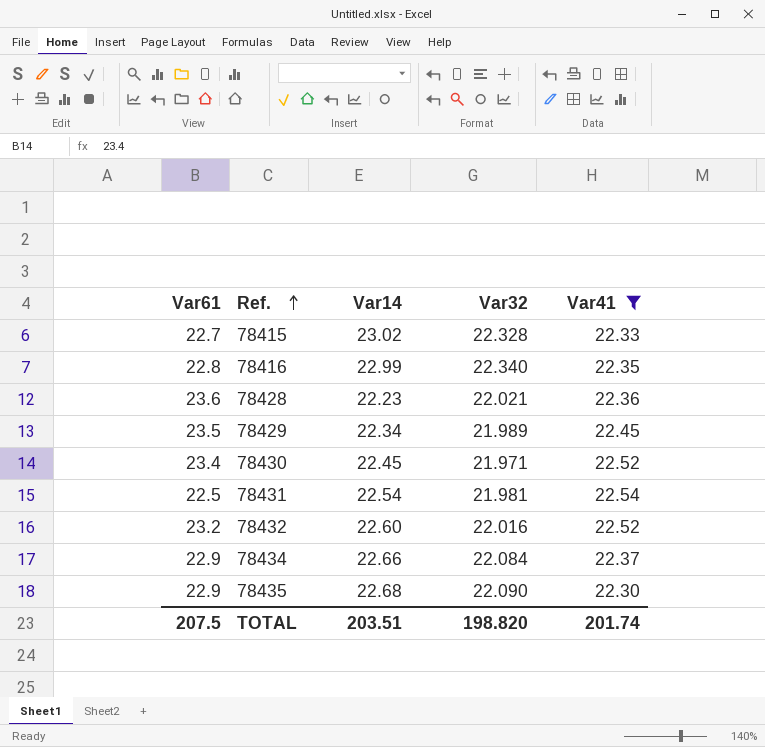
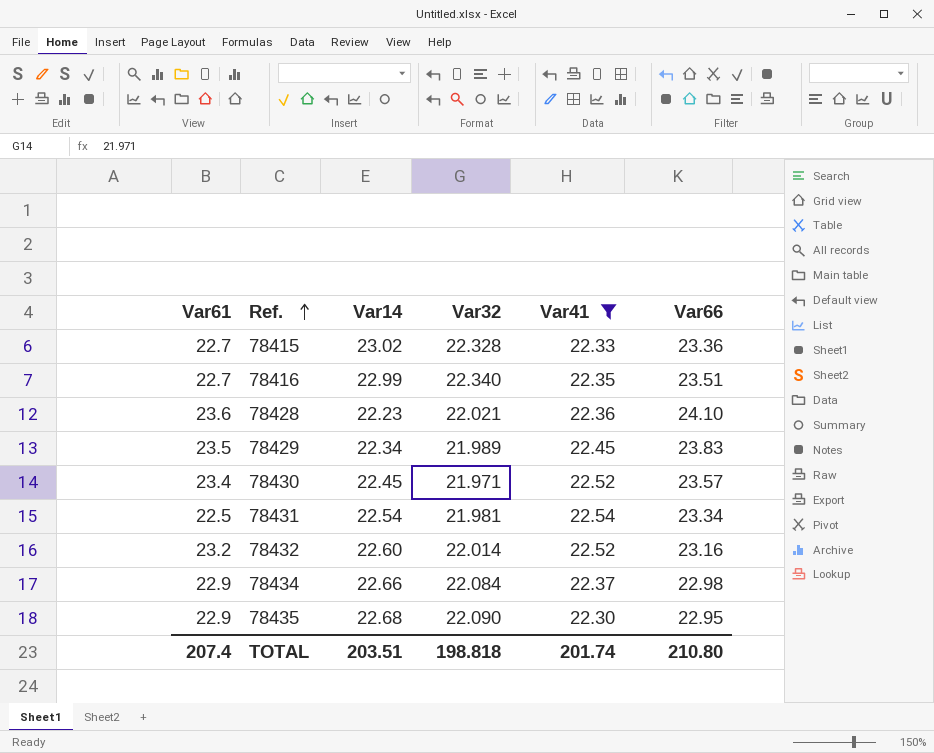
column Var66 | position: none -> 6
78416 | Var61: 22.8 -> 22.7
78432 | Var32: 22.016 -> 22.014
TOTAL | Var61: 207.5 -> 207.4
TOTAL | Var32: 198.820 -> 198.818

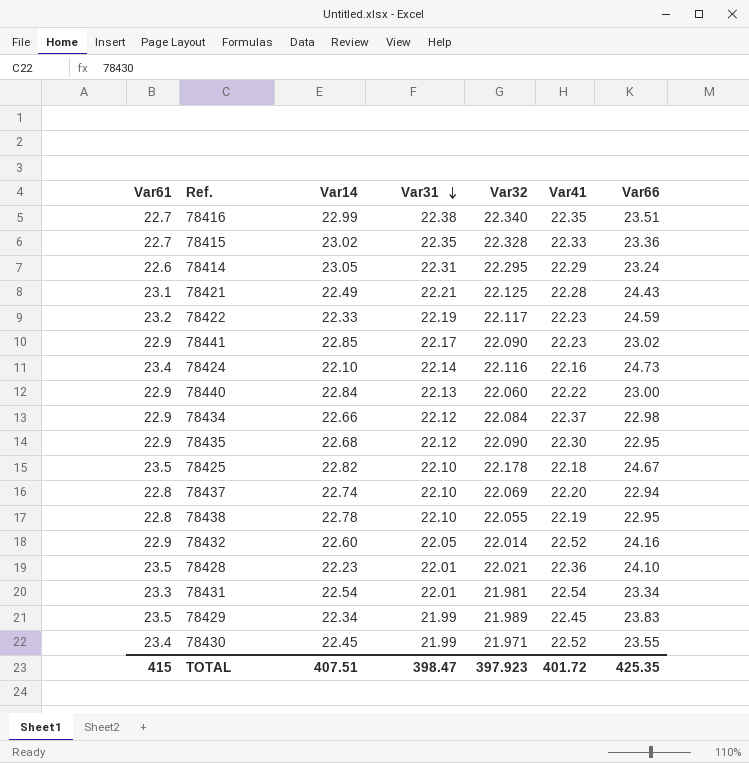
filter: Var41 >= 22.30 -> none
row order: Ref. ascending -> Var31 descending
column Var31 | position: none -> 4
78432 | Var61: 23.2 -> 22.9
78432 | Var66: 23.16 -> 24.16
78428 | Var61: 23.6 -> 23.5
78431 | Var61: 22.5 -> 23.3
78430 | Var66: 23.57 -> 23.55
TOTAL | Var61: 207.4 -> 415
TOTAL | Var14: 203.51 -> 407.51
TOTAL | Var32: 198.818 -> 397.923
TOTAL | Var41: 201.74 -> 401.72
TOTAL | Var66: 210.80 -> 425.35

